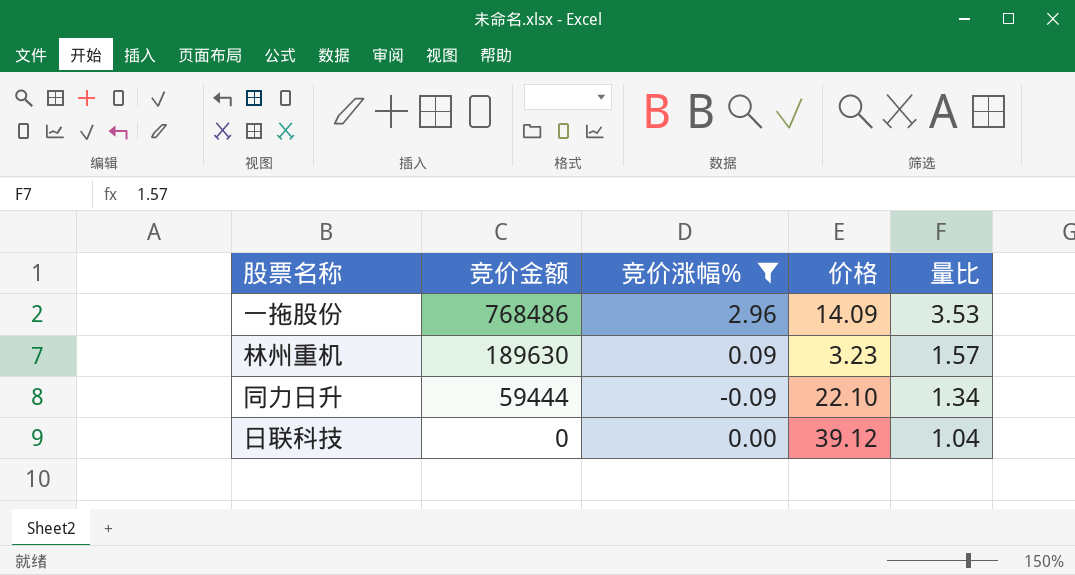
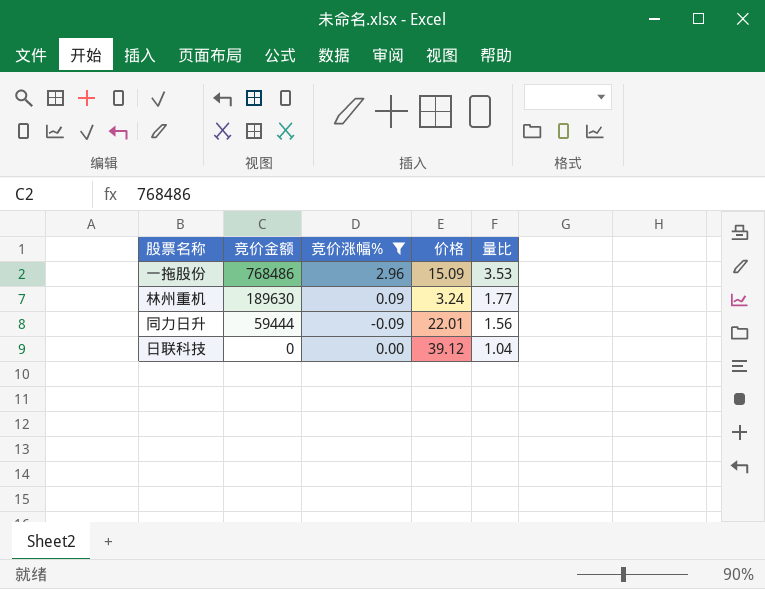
一拖股份 | 价格: 14.09 -> 15.09
林州重机 | 价格: 3.23 -> 3.24
林州重机 | 量比: 1.57 -> 1.77
同力日升 | 价格: 22.10 -> 22.01
同力日升 | 量比: 1.34 -> 1.56

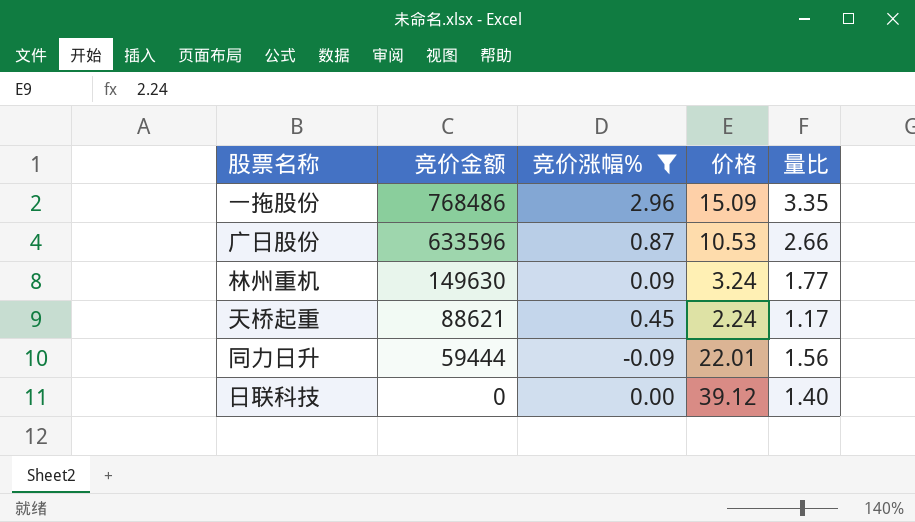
一拖股份 | 量比: 3.53 -> 3.35
row 广日股份: none -> 633596 | 0.87 | 10.53 | 2.66
林州重机 | 竞价金额: 189630 -> 149630
row 天桥起重: none -> 88621 | 0.45 | 2.24 | 1.17
日联科技 | 量比: 1.04 -> 1.40

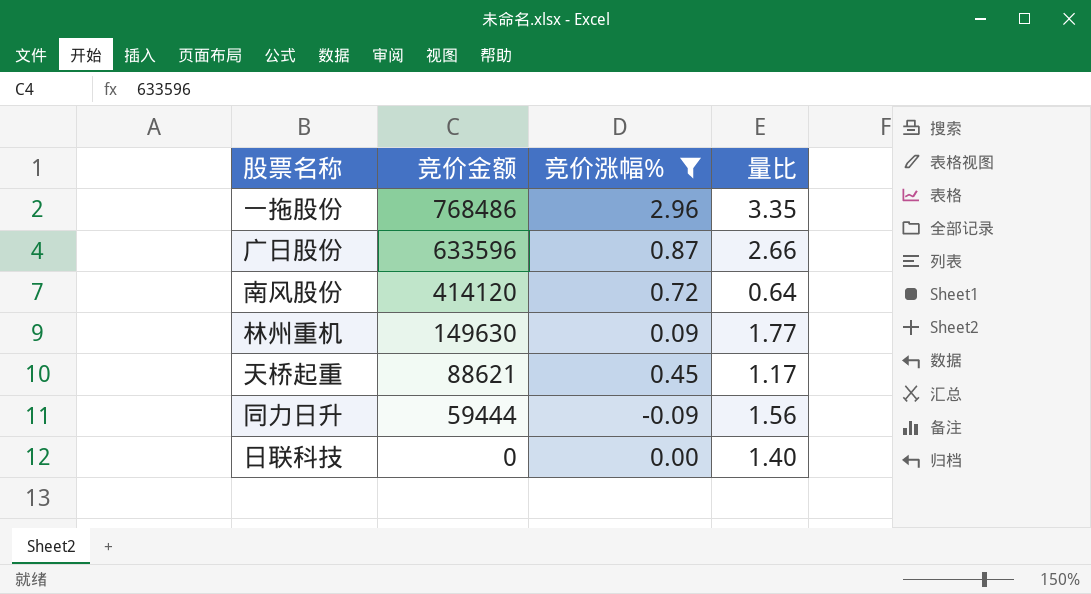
column 价格 | position: 4 -> none
row 南风股份: none -> 414120 | 0.72 | 0.64

